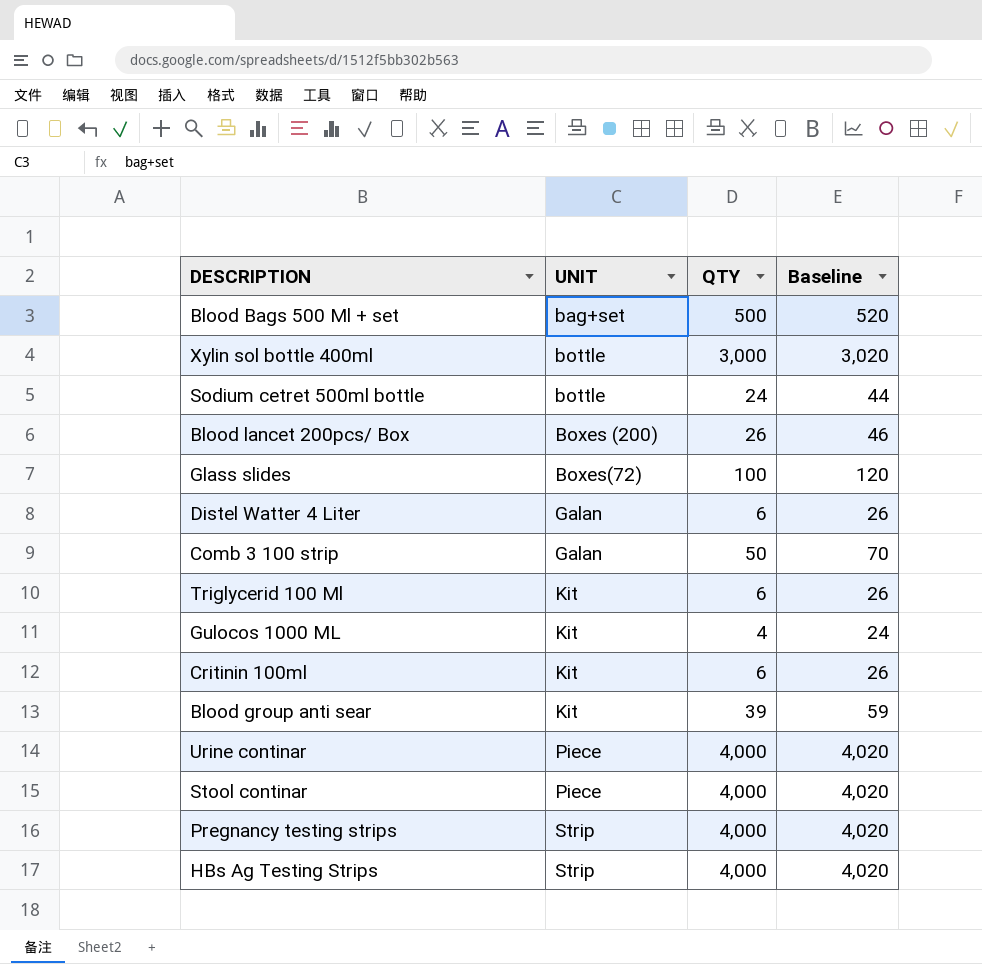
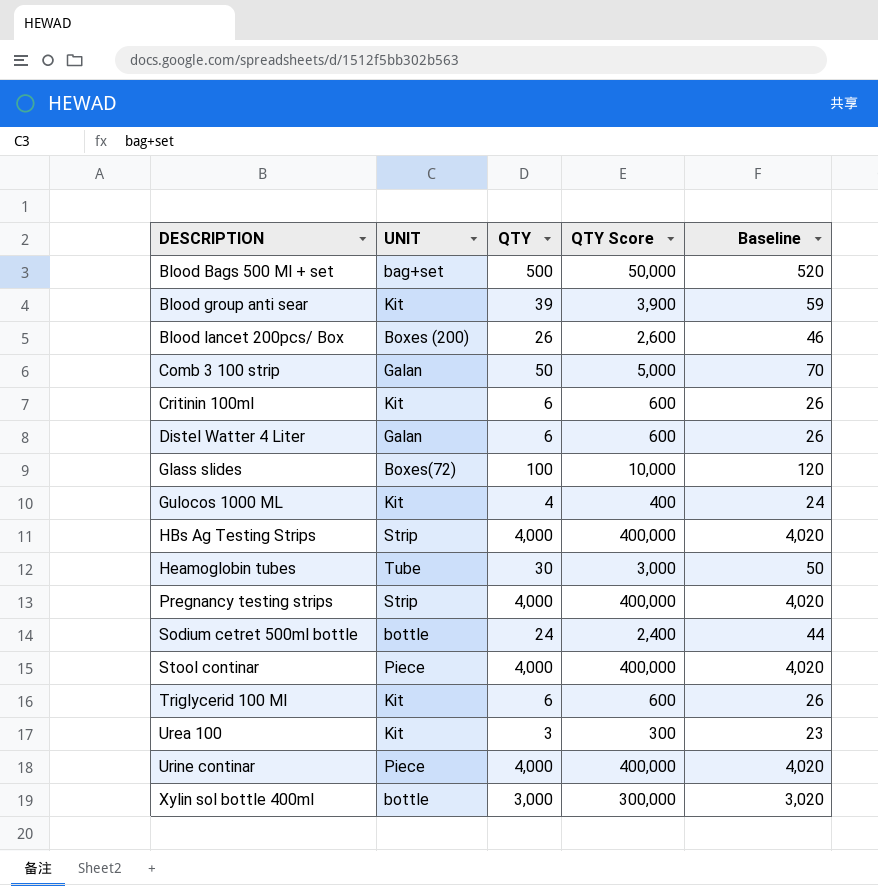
row order: UNIT ascending -> DESCRIPTION ascending
column QTY Score | formula: none -> [QTY] * 100
row Heamoglobin tubes: none -> Tube | 30 | 3,000 | 50
row Urea 100: none -> Kit | 3 | 300 | 23

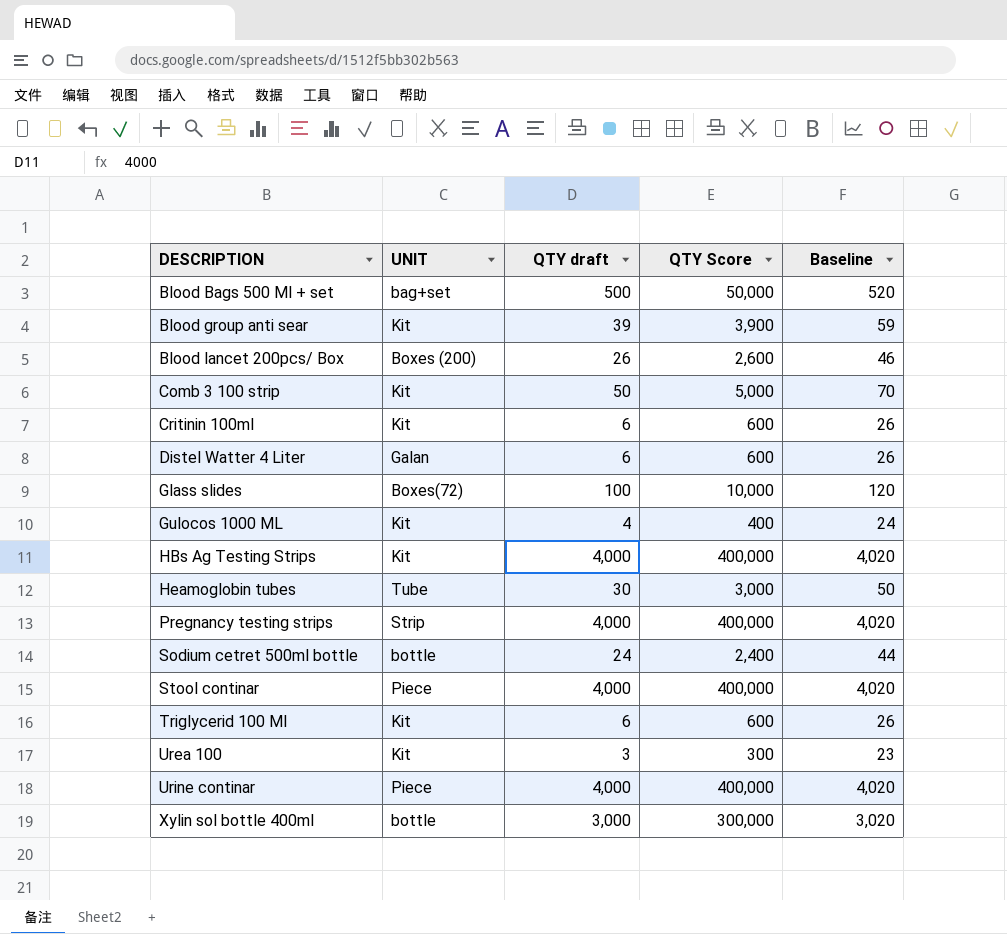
column name: QTY -> QTY draft
Comb 3 100 strip | UNIT: Galan -> Kit
HBs Ag Testing Strips | UNIT: Strip -> Kit

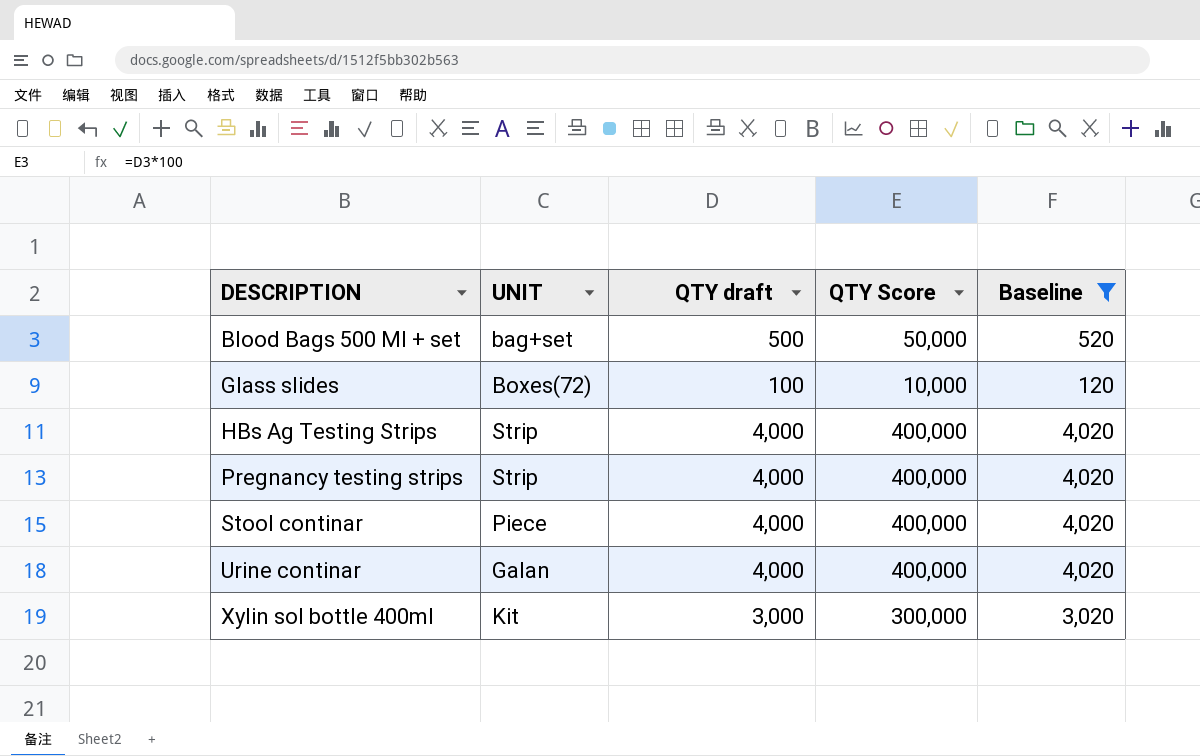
filter: none -> Baseline >= 120
HBs Ag Testing Strips | UNIT: Kit -> Strip
Urine continar | UNIT: Piece -> Galan
Xylin sol bottle 400ml | UNIT: bottle -> Kit

